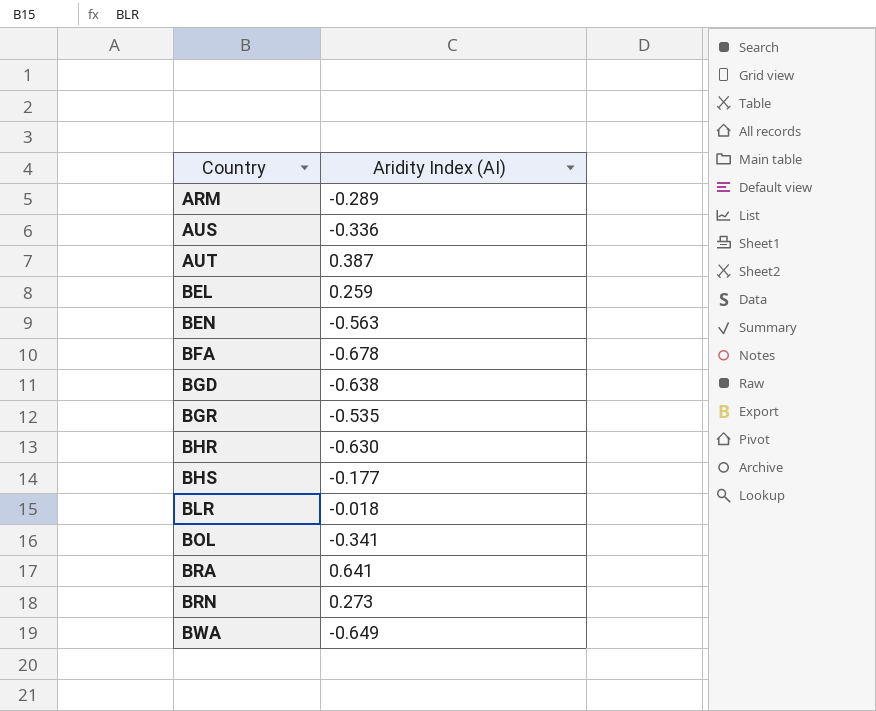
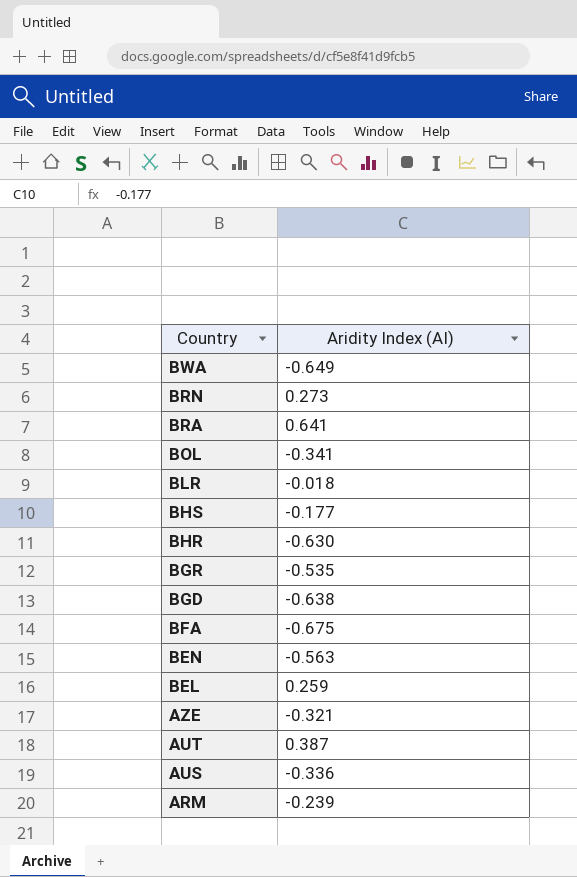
row order: Country ascending -> Country descending
BFA | Aridity Index (AI): -0.678 -> -0.675
row AZE: none -> -0.321
ARM | Aridity Index (AI): -0.289 -> -0.239

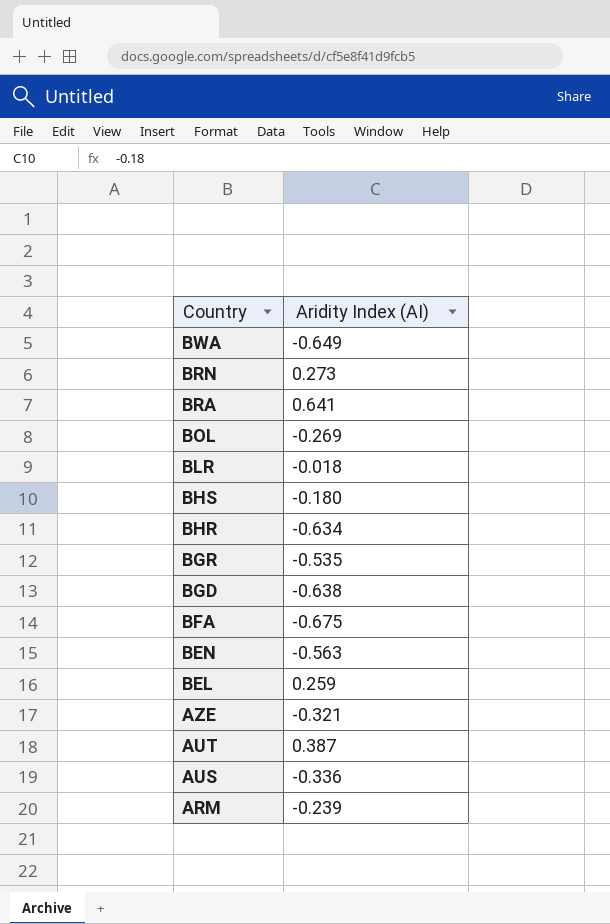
BOL | Aridity Index (AI): -0.341 -> -0.269
BHS | Aridity Index (AI): -0.177 -> -0.180
BHR | Aridity Index (AI): -0.630 -> -0.634

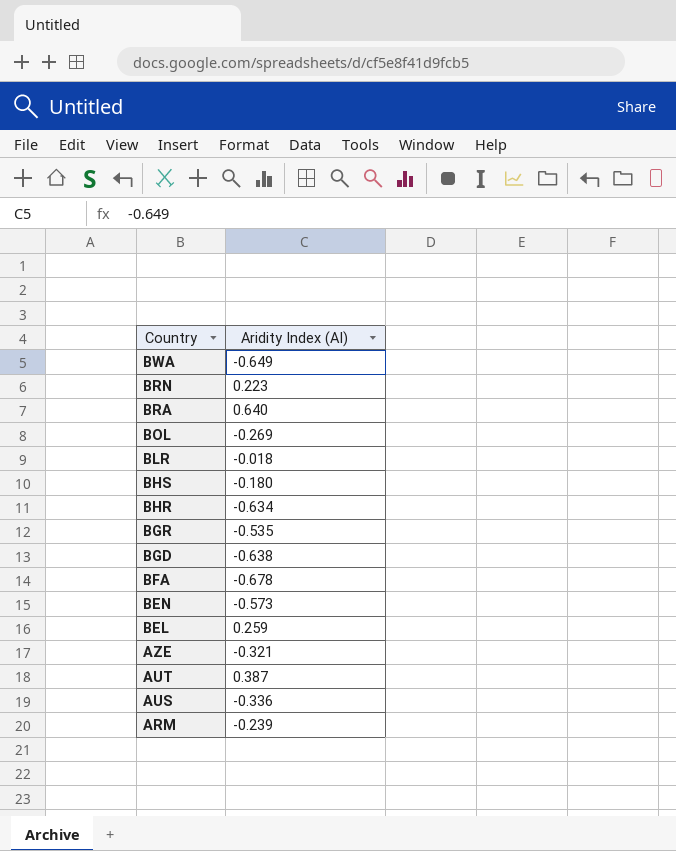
BRN | Aridity Index (AI): 0.273 -> 0.223
BRA | Aridity Index (AI): 0.641 -> 0.640
BFA | Aridity Index (AI): -0.675 -> -0.678
BEN | Aridity Index (AI): -0.563 -> -0.573

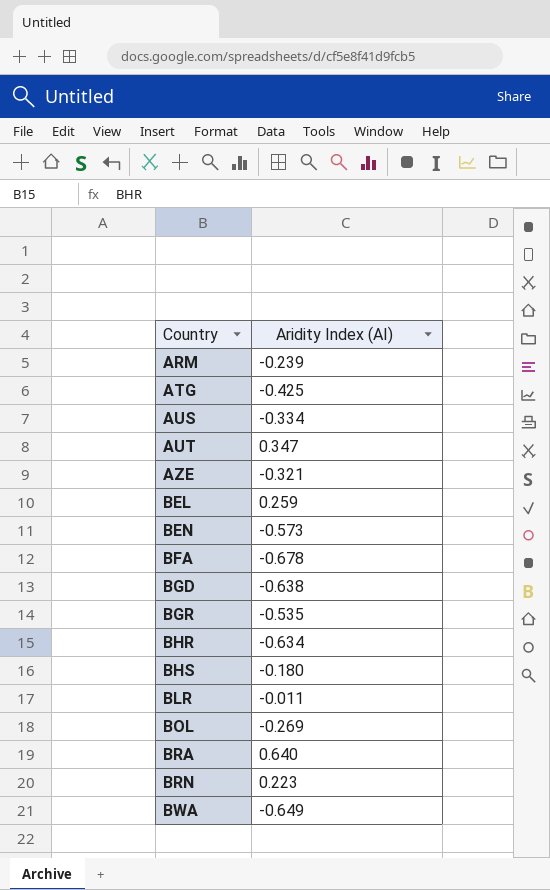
row order: Country descending -> Country ascending
row ATG: none -> -0.425
AUS | Aridity Index (AI): -0.336 -> -0.334
AUT | Aridity Index (AI): 0.387 -> 0.347
BLR | Aridity Index (AI): -0.018 -> -0.011

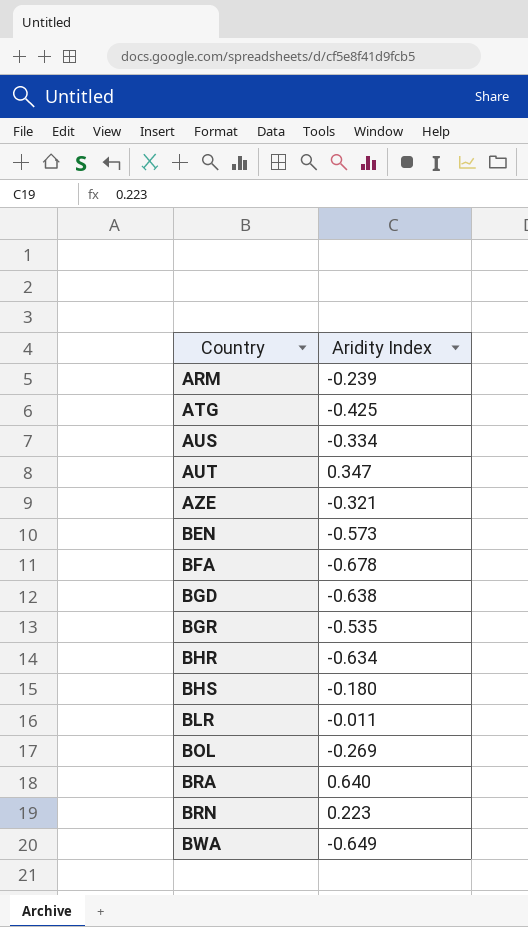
column name: Aridity Index (AI) -> Aridity Index
row BEL: 0.259 -> none

